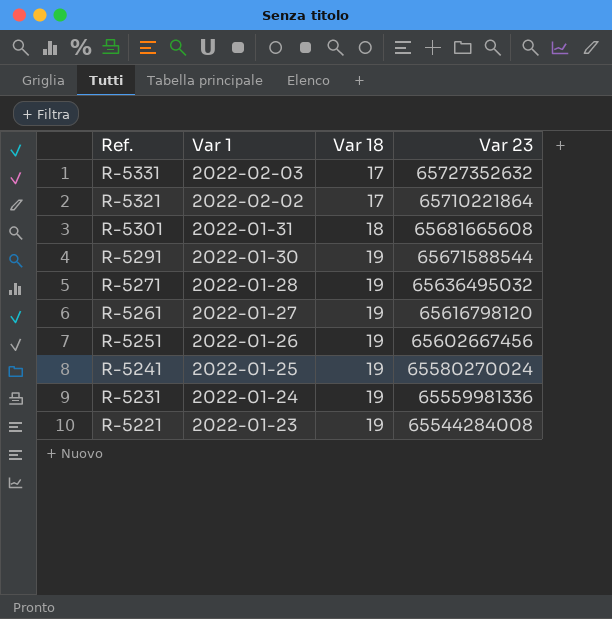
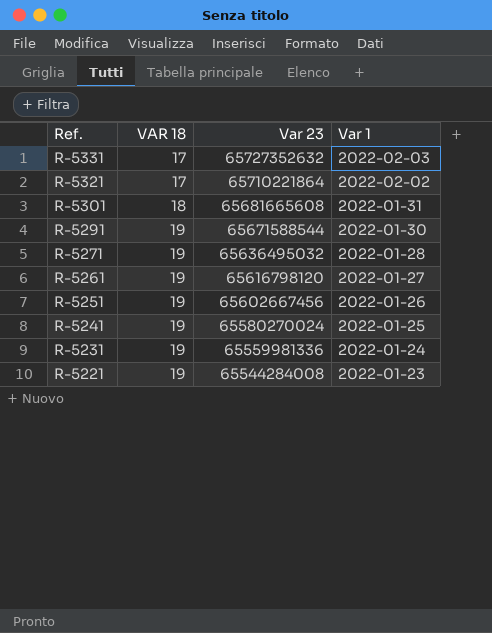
column name: Var 18 -> VAR 18
column Var 1 | position: 2 -> 4

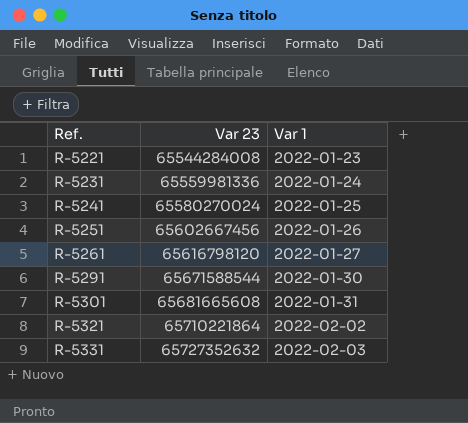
row order: Ref. descending -> Ref. ascending
column VAR 18 | position: 2 -> none
row R-5271: 19 | 65636495032 | 2022-01-28 -> none

